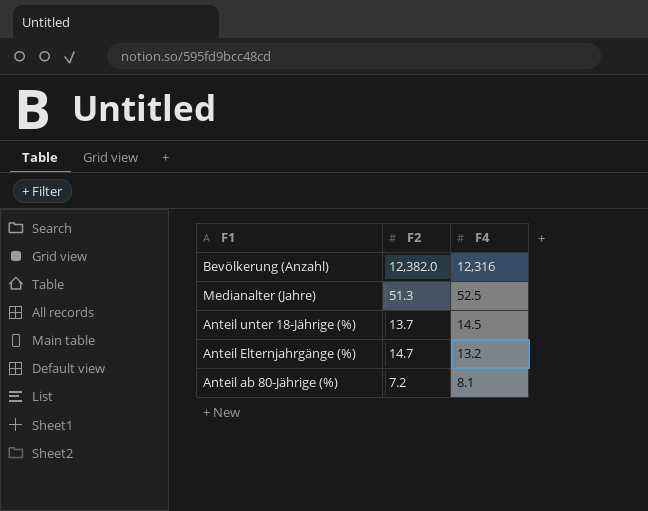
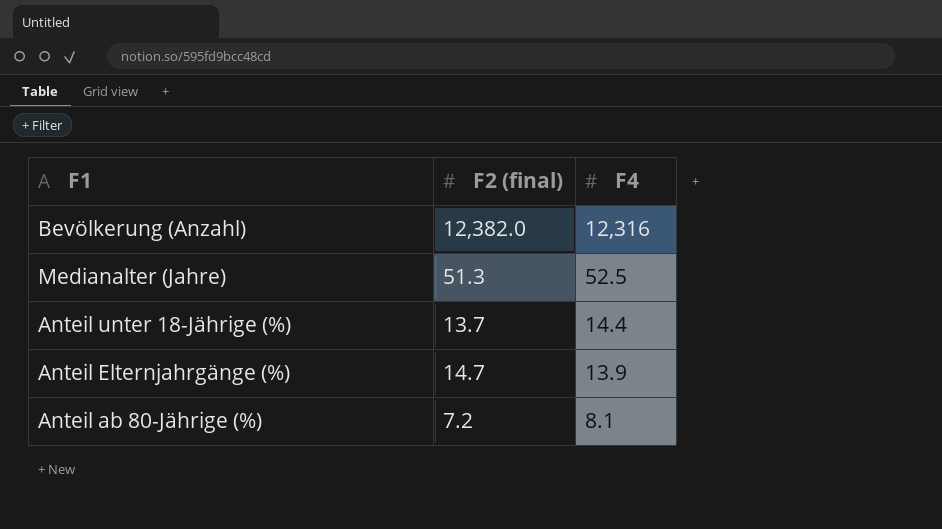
column name: F2 -> F2 (final)
Anteil unter 18-Jährige (%) | F4: 14.5 -> 14.4
Anteil Elternjahrgänge (%) | F4: 13.2 -> 13.9

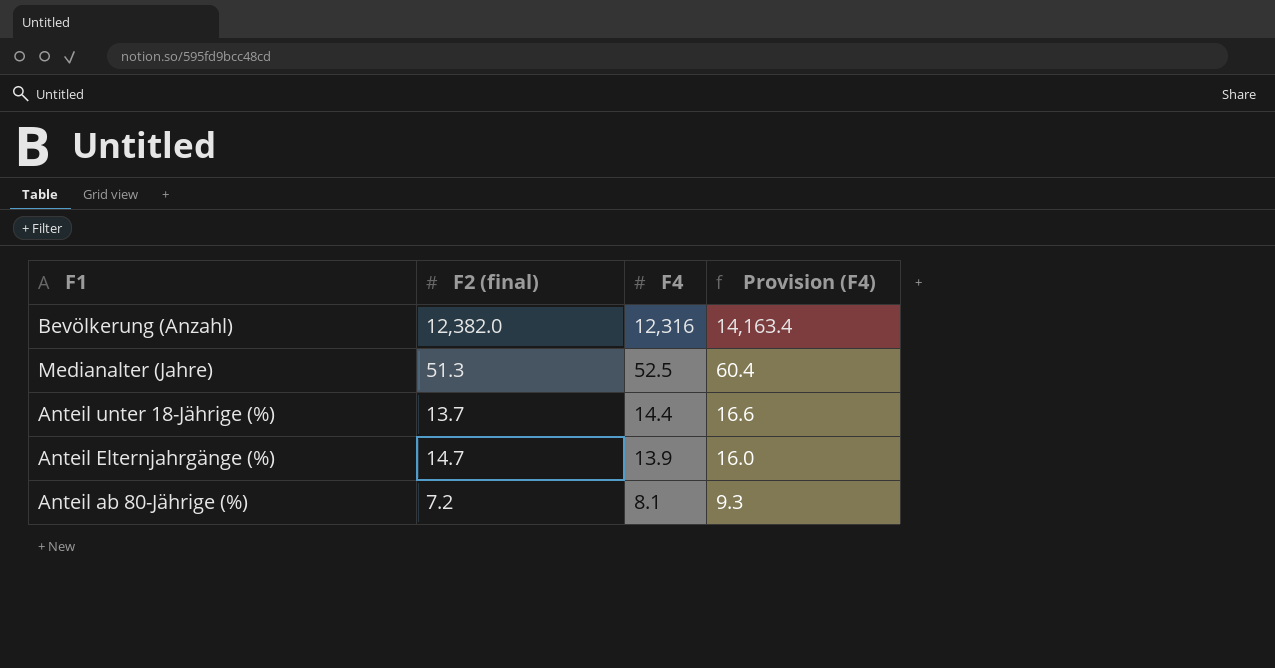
column Provision (F4) | formula: none -> [F4] * 1.15

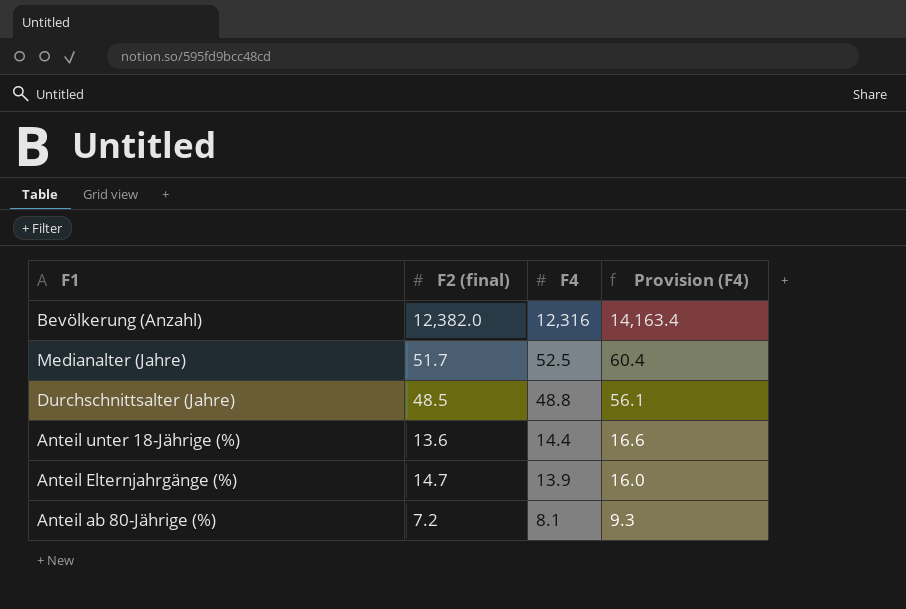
Medianalter (Jahre) | F2 (final): 51.3 -> 51.7
row Durchschnittsalter (Jahre): none -> 48.5 | 48.8 | 56.1
Anteil unter 18-Jährige (%) | F2 (final): 13.7 -> 13.6

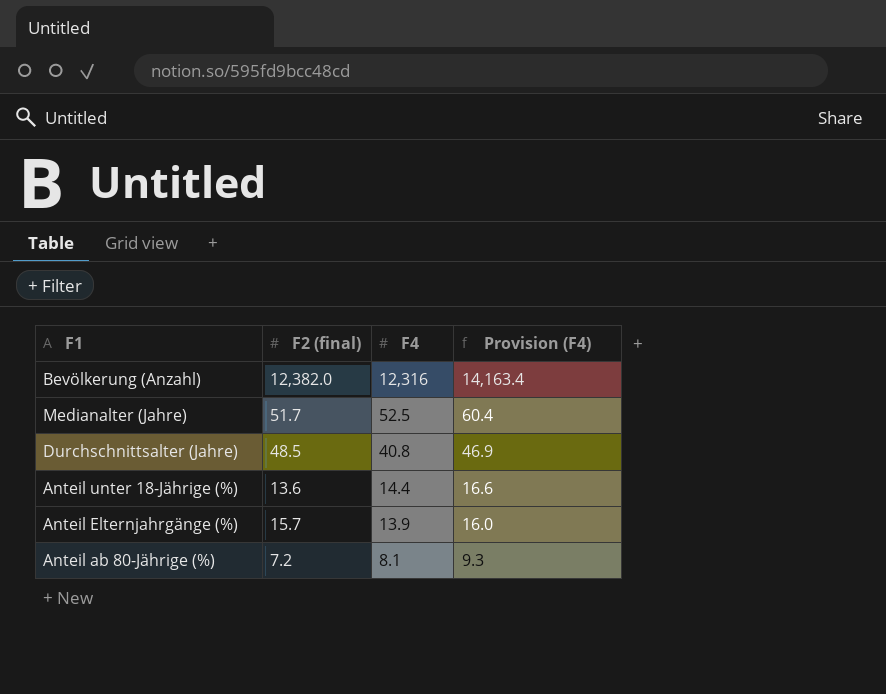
Durchschnittsalter (Jahre) | F4: 48.8 -> 40.8
Durchschnittsalter (Jahre) | Provision (F4): 56.1 -> 46.9
Anteil Elternjahrgänge (%) | F2 (final): 14.7 -> 15.7

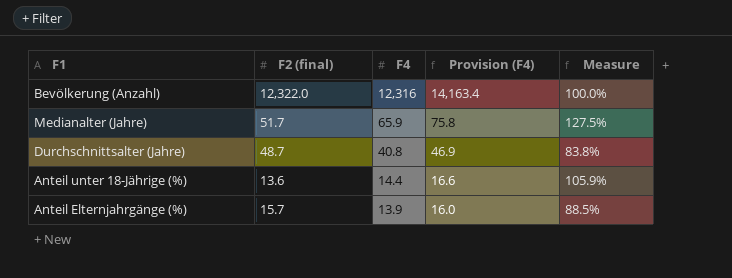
column Measure | formula: none -> [F4] / [F2 (final)]
row Anteil ab 80-Jährige (%): 7.2 | 8.1 | 9.3 -> none
Bevölkerung (Anzahl) | F2 (final): 12,382.0 -> 12,322.0
Medianalter (Jahre) | F4: 52.5 -> 65.9
Medianalter (Jahre) | Provision (F4): 60.4 -> 75.8
Durchschnittsalter (Jahre) | F2 (final): 48.5 -> 48.7

